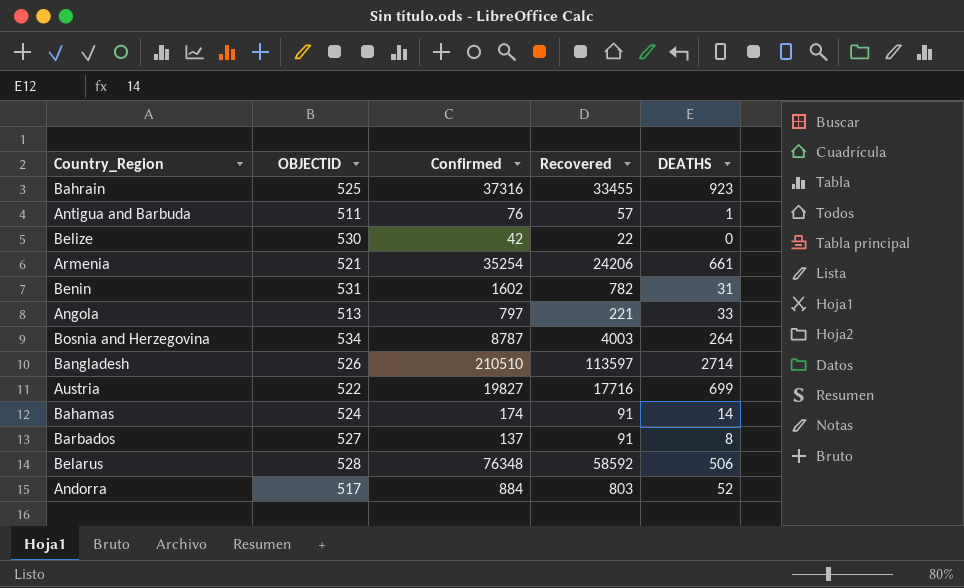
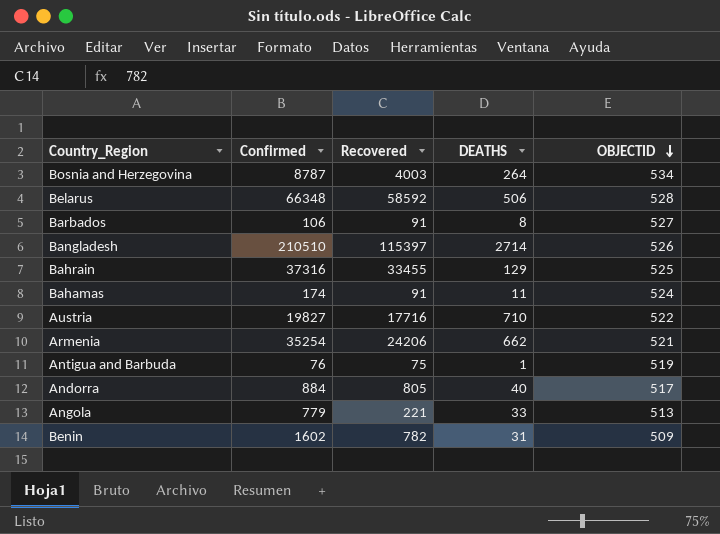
row order: none -> OBJECTID descending
column OBJECTID | position: 2 -> 5
row Belize: 530 | 42 | 22 | 0 -> none
Belarus | Confirmed: 76348 -> 66348
Barbados | Confirmed: 137 -> 106
Bangladesh | Recovered: 113597 -> 115397
Bahrain | DEATHS: 923 -> 129
Bahamas | DEATHS: 14 -> 11
Austria | DEATHS: 699 -> 710
Armenia | DEATHS: 661 -> 662
Antigua and Barbuda | Recovered: 57 -> 75
Antigua and Barbuda | OBJECTID: 511 -> 519
Andorra | Recovered: 803 -> 805
Andorra | DEATHS: 52 -> 40
Angola | Confirmed: 797 -> 779
Benin | OBJECTID: 531 -> 509

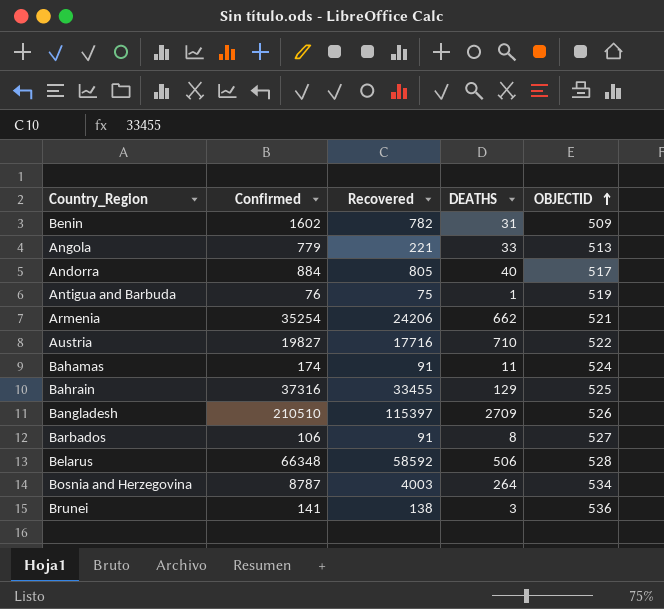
row order: OBJECTID descending -> OBJECTID ascending
Bangladesh | DEATHS: 2714 -> 2709
row Brunei: none -> 141 | 138 | 3 | 536

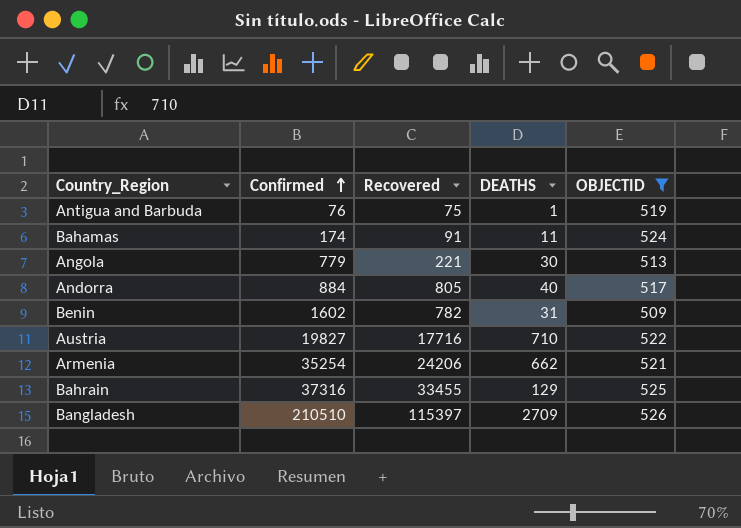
filter: none -> OBJECTID <= 526
row order: OBJECTID ascending -> Confirmed ascending
Angola | DEATHS: 33 -> 30

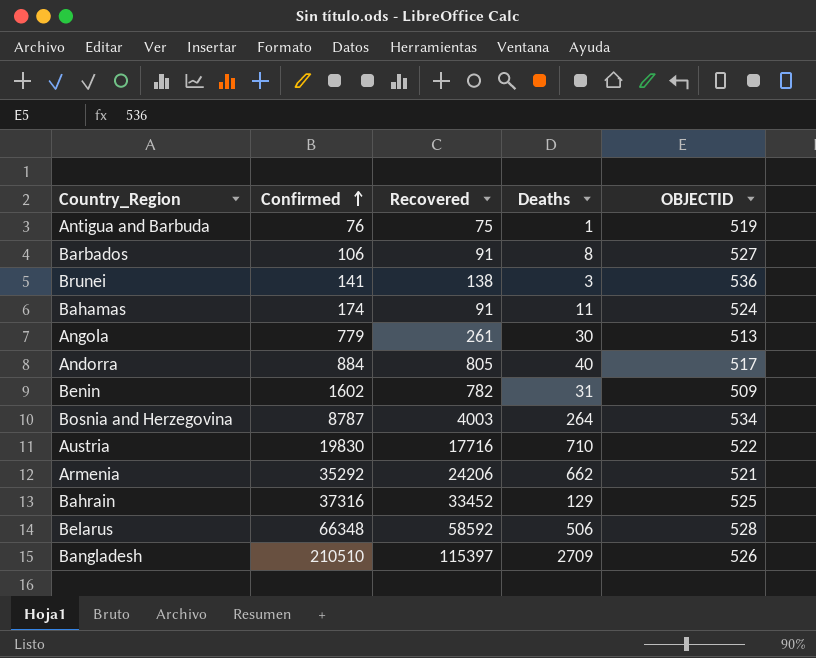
filter: OBJECTID <= 526 -> none
column name: DEATHS -> Deaths
Angola | Recovered: 221 -> 261
Austria | Confirmed: 19827 -> 19830
Armenia | Confirmed: 35254 -> 35292
Bahrain | Recovered: 33455 -> 33452

